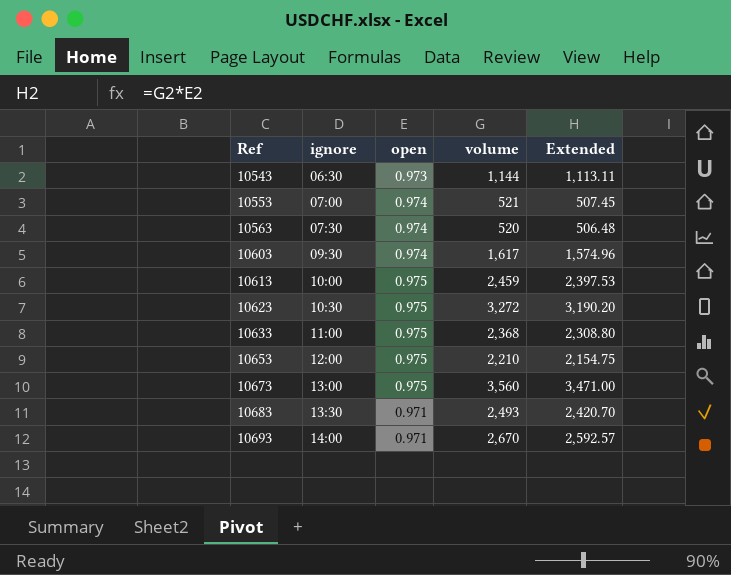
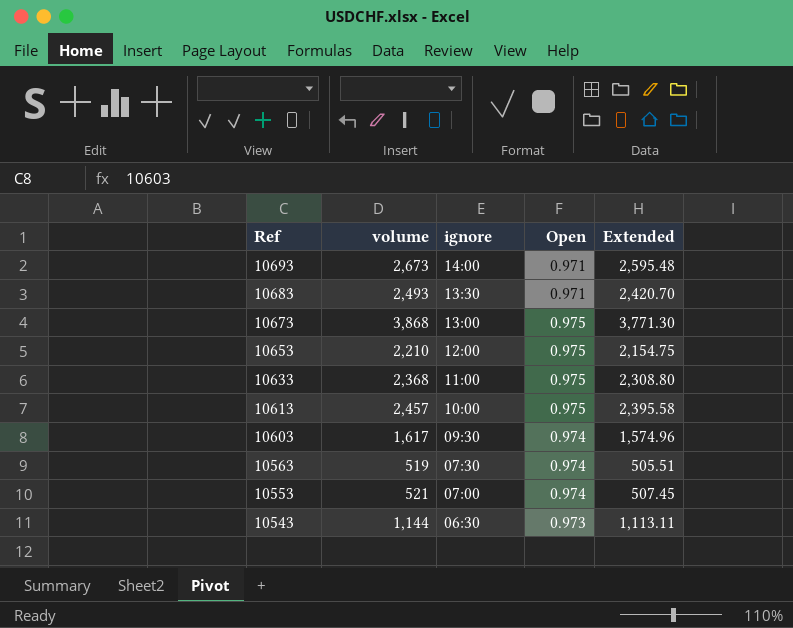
row order: Ref ascending -> Ref descending
column volume | position: 4 -> 2
column name: open -> Open
row 10623: 10:30 | 0.975 | 3,272 | 3,190.20 -> none
10693 | volume: 2,670 -> 2,673
10693 | Extended: 2,592.57 -> 2,595.48
10673 | volume: 3,560 -> 3,868
10673 | Extended: 3,471.00 -> 3,771.30
10613 | volume: 2,459 -> 2,457
10613 | Extended: 2,397.53 -> 2,395.58
10563 | volume: 520 -> 519
10563 | Extended: 506.48 -> 505.51

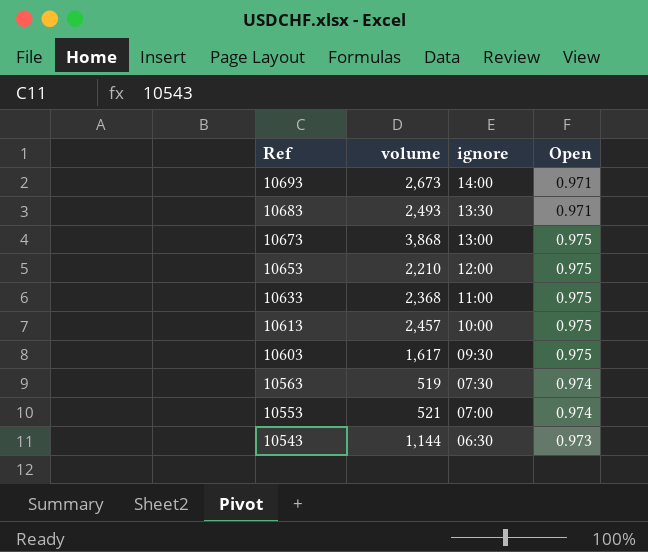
column Extended | formula: [volume] * [Open] -> none
10603 | Open: 0.974 -> 0.975

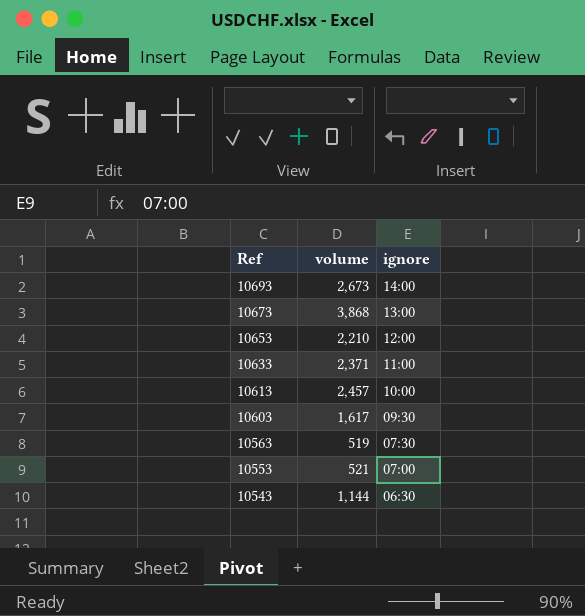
column Open | position: 4 -> none
row 10683: 2,493 | 13:30 | 0.971 -> none
10633 | volume: 2,368 -> 2,371

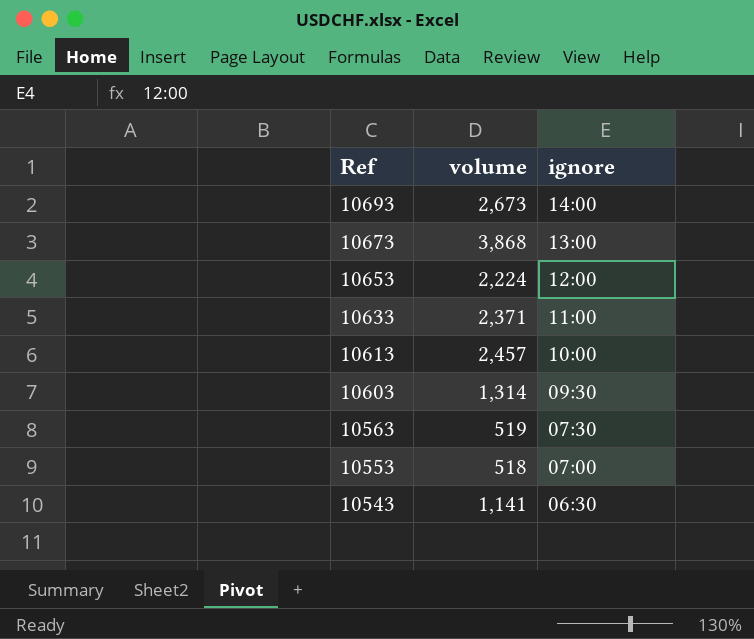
10653 | volume: 2,210 -> 2,224
10603 | volume: 1,617 -> 1,314
10553 | volume: 521 -> 518
10543 | volume: 1,144 -> 1,141

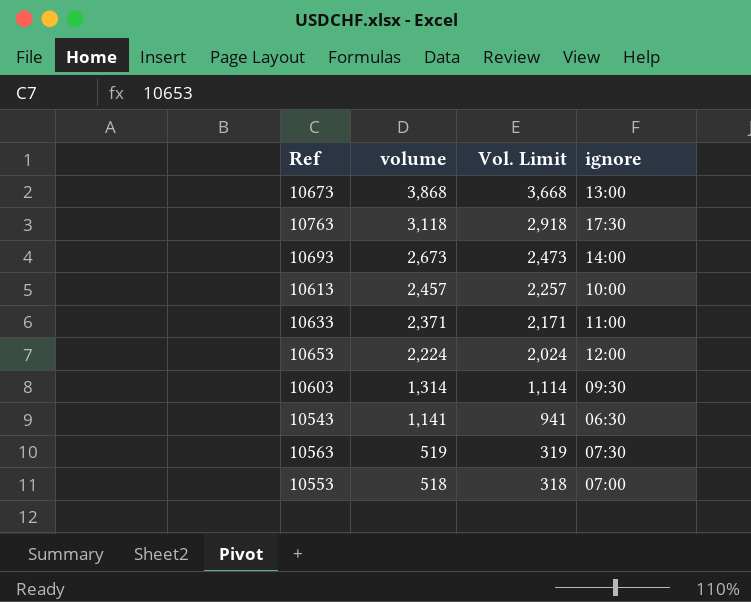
row order: Ref descending -> volume descending
column Vol. Limit | formula: none -> [volume] - 200
row 10763: none -> 3,118 | 2,918 | 17:30

